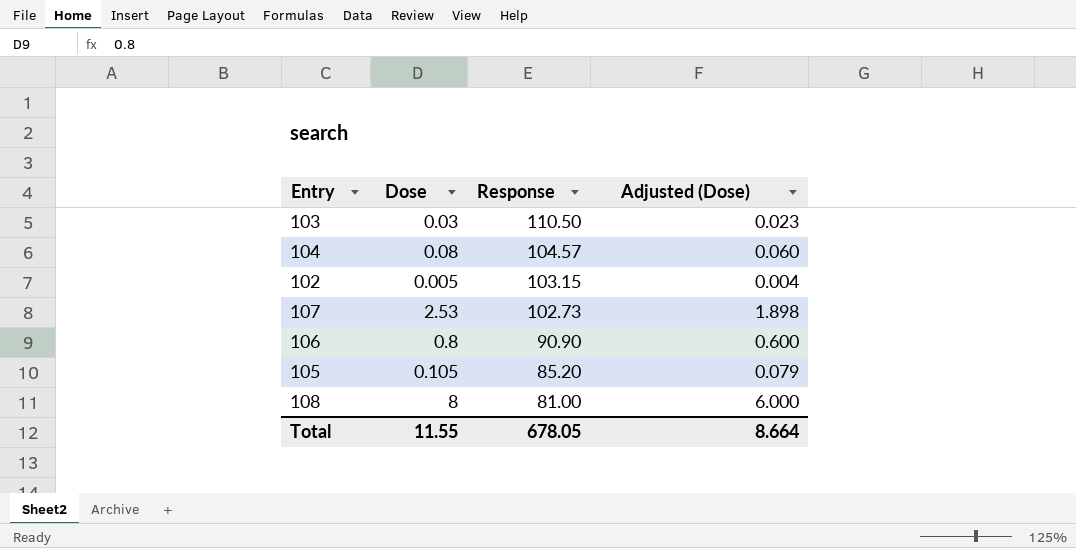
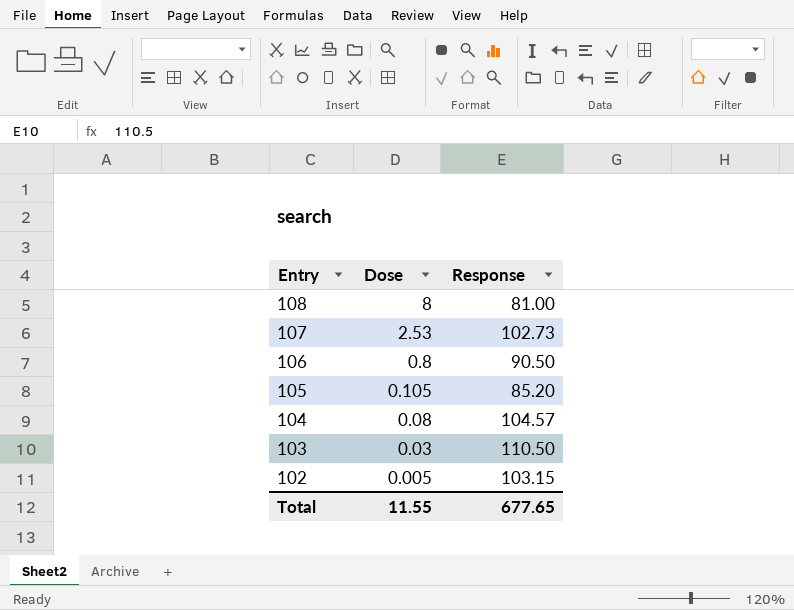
row order: Response descending -> Entry descending
column Adjusted (Dose) | formula: [Dose] * 0.75 -> none
106 | Response: 90.90 -> 90.50
Total | Response: 678.05 -> 677.65

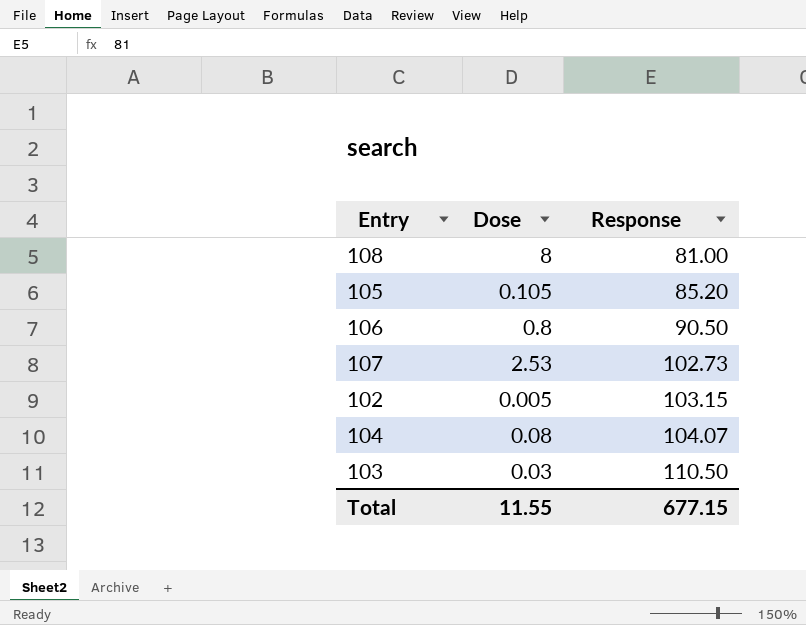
row order: Entry descending -> Response ascending
104 | Response: 104.57 -> 104.07
Total | Response: 677.65 -> 677.15

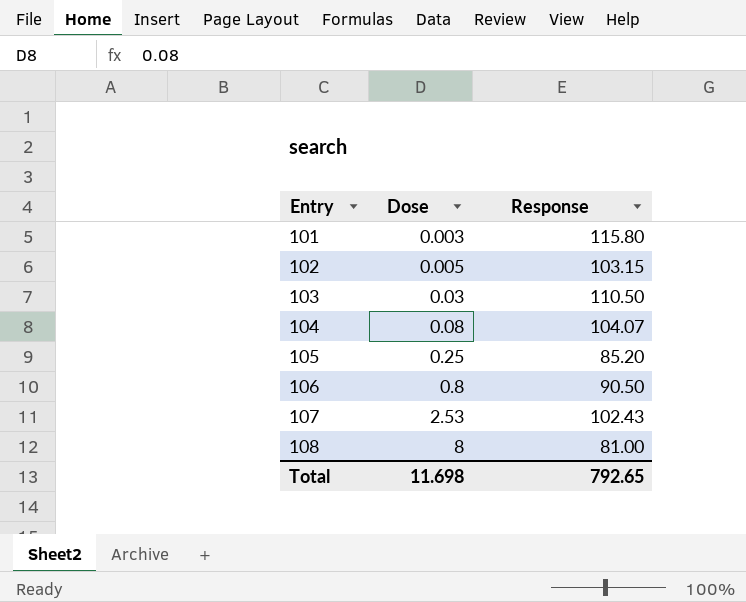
row order: Response ascending -> Entry ascending
row 101: none -> 0.003 | 115.80
105 | Dose: 0.105 -> 0.25
107 | Response: 102.73 -> 102.43
Total | Dose: 11.55 -> 11.698
Total | Response: 677.15 -> 792.65

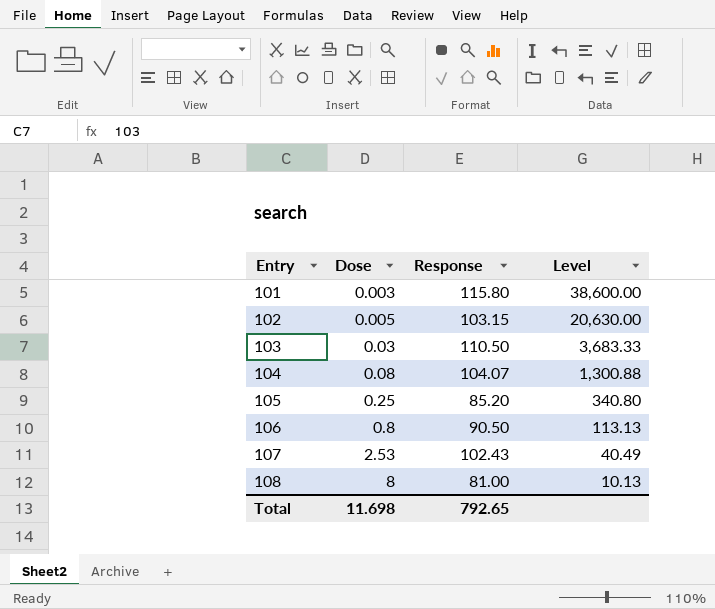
column Level | formula: none -> [Response] / [Dose]

